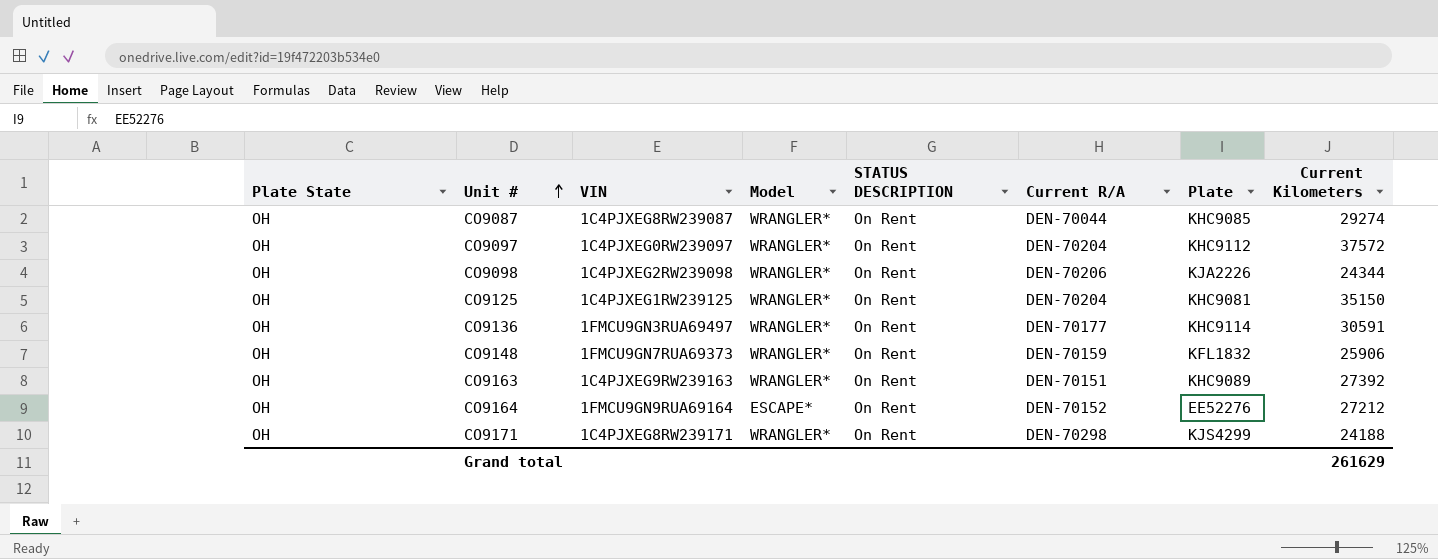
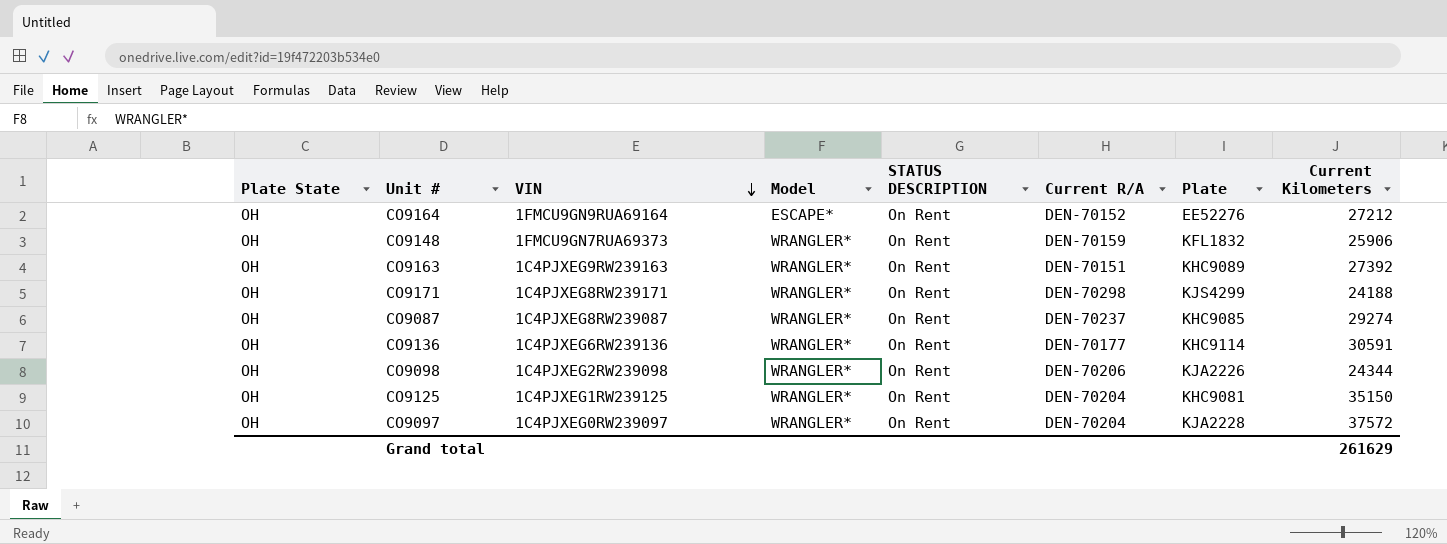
row order: Unit # ascending -> VIN descending
CO9087 | Current R/A: DEN-70044 -> DEN-70237
CO9136 | VIN: 1FMCU9GN3RUA69497 -> 1C4PJXEG6RW239136
CO9097 | Plate: KHC9112 -> KJA2228

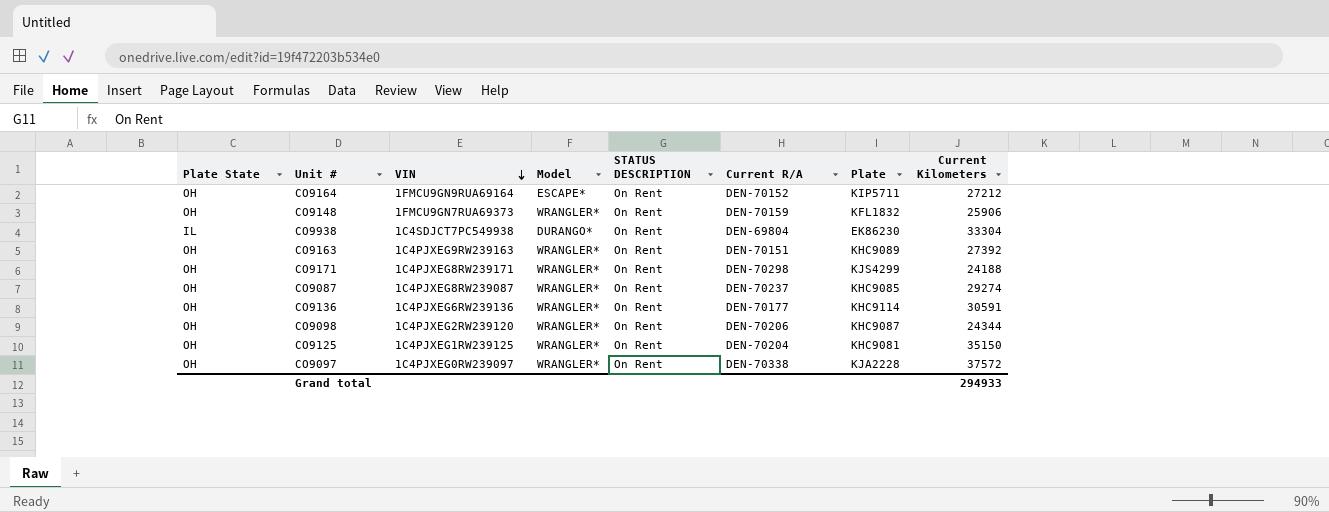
CO9164 | Plate: EE52276 -> KIP5711
row CO9938: none -> IL | 1C4SDJCT7PC549938 | DURANGO* | On Rent | DEN-69804 | EK86230 | 33304
CO9098 | VIN: 1C4PJXEG2RW239098 -> 1C4PJXEG2RW239120
CO9098 | Plate: KJA2226 -> KHC9087
CO9097 | Current R/A: DEN-70204 -> DEN-70338
Grand total | Current Kilometers: 261629 -> 294933

